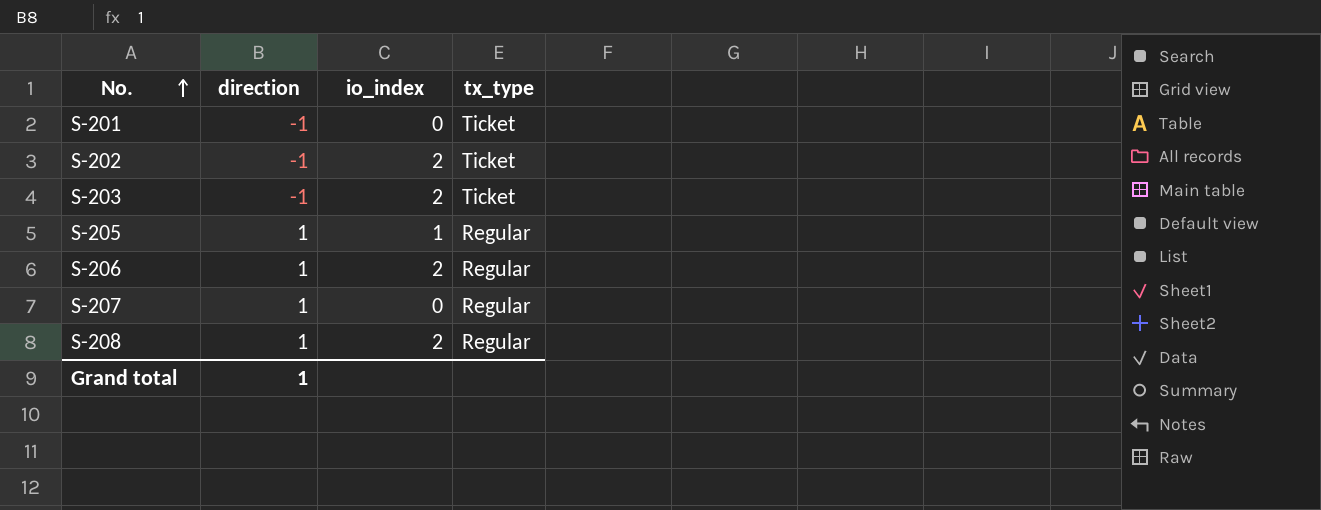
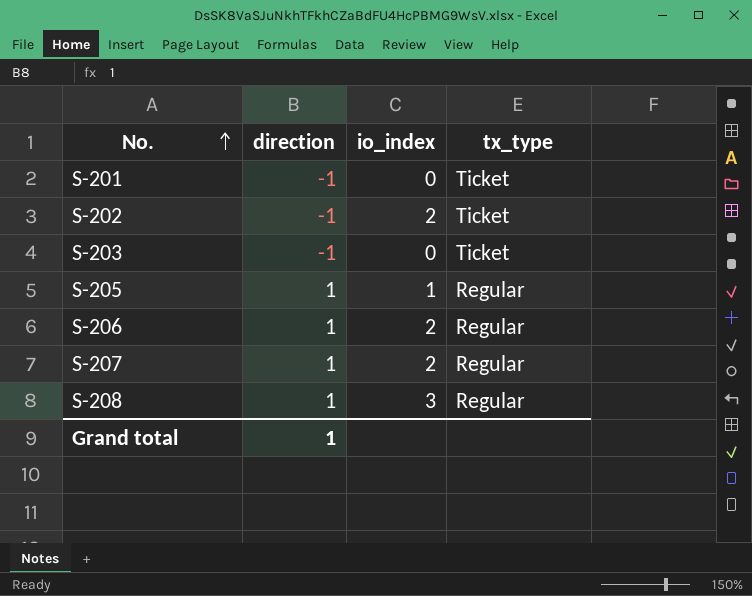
S-203 | io_index: 2 -> 0
S-207 | io_index: 0 -> 2
S-208 | io_index: 2 -> 3

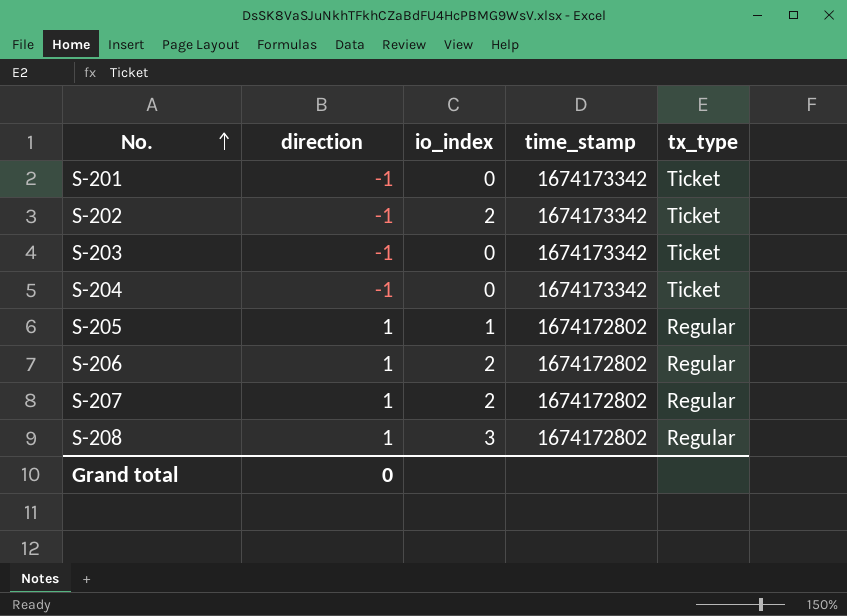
column time_stamp | position: none -> 4
row S-204: none -> -1 | 0 | 1674173342 | Ticket
Grand total | direction: 1 -> 0

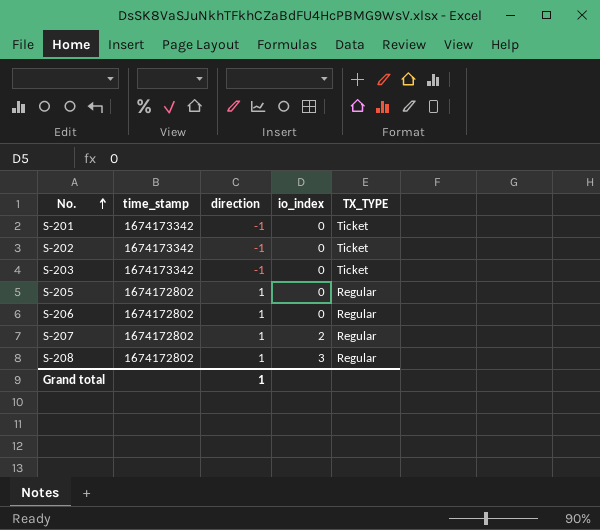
column time_stamp | position: 4 -> 2
column name: tx_type -> TX_TYPE
row S-204: -1 | 0 | 1674173342 | Ticket -> none
S-202 | io_index: 2 -> 0
S-205 | io_index: 1 -> 0
S-206 | io_index: 2 -> 0
Grand total | direction: 0 -> 1

